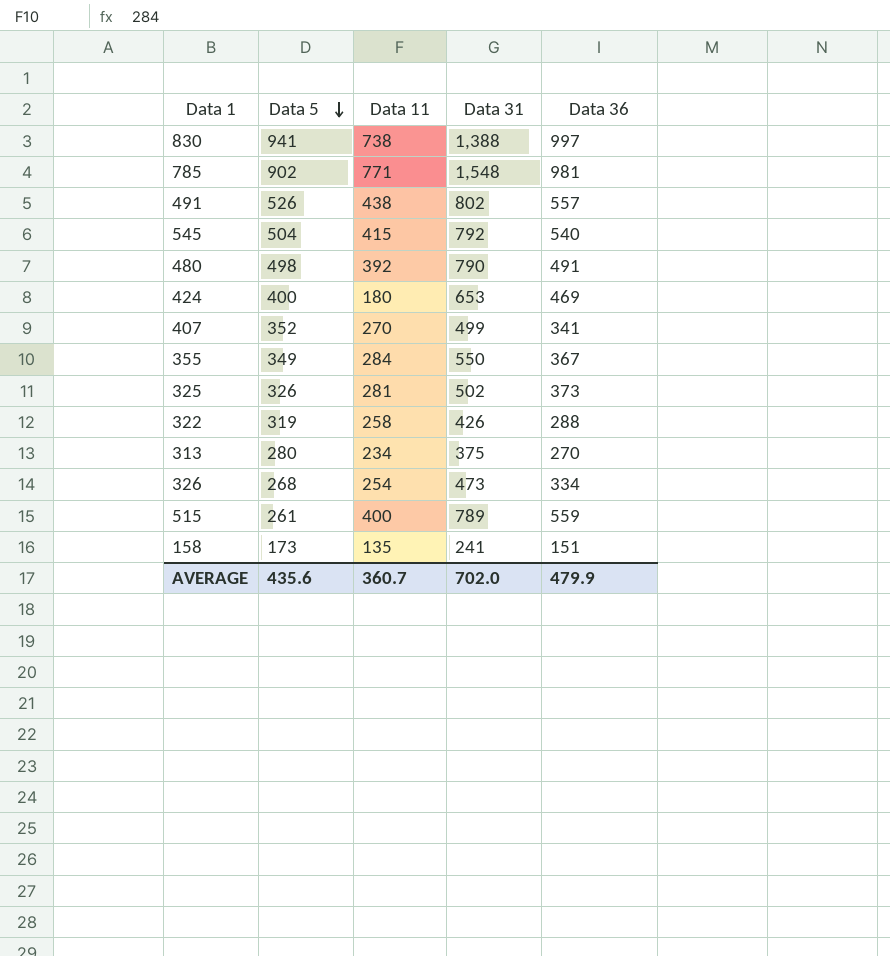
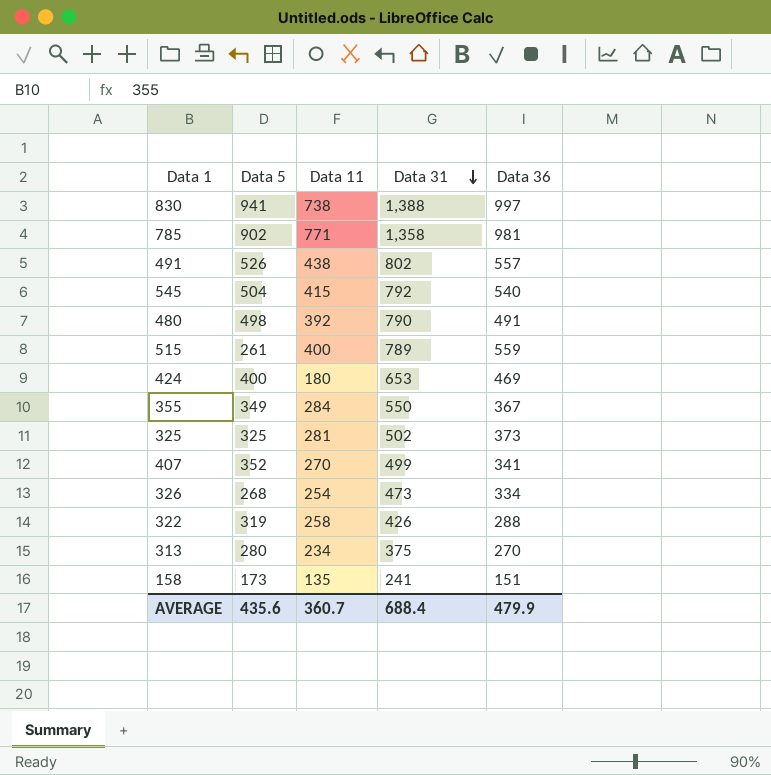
row order: Data 5 descending -> Data 31 descending
785 | Data 31: 1,548 -> 1,358
325 | Data 5: 326 -> 325
AVERAGE | Data 31: 702.0 -> 688.4

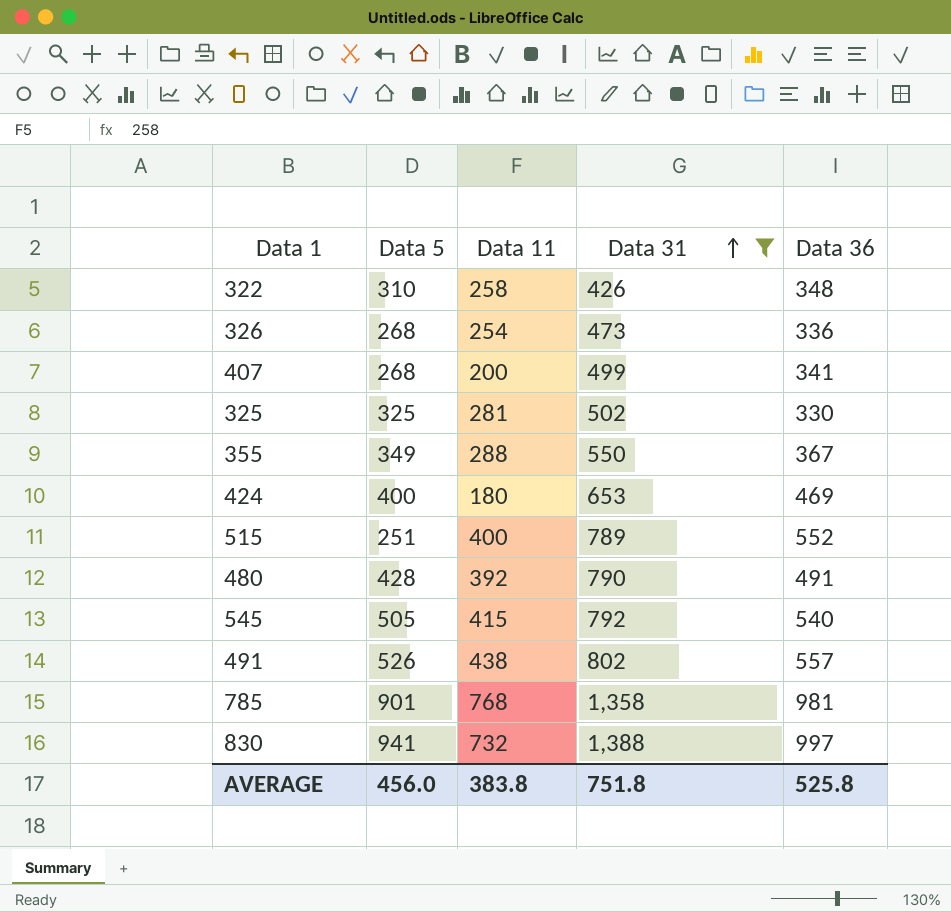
filter: none -> Data 31 >= 426
row order: Data 31 descending -> Data 31 ascending
322 | Data 5: 319 -> 310
322 | Data 36: 288 -> 348
326 | Data 36: 334 -> 336
407 | Data 5: 352 -> 268
407 | Data 11: 270 -> 200
325 | Data 36: 373 -> 330
355 | Data 11: 284 -> 288
515 | Data 5: 261 -> 251
515 | Data 36: 559 -> 552
480 | Data 5: 498 -> 428
545 | Data 5: 504 -> 505
785 | Data 5: 902 -> 901
785 | Data 11: 771 -> 768
830 | Data 11: 738 -> 732
AVERAGE | Data 5: 435.6 -> 456.0
AVERAGE | Data 11: 360.7 -> 383.8
AVERAGE | Data 31: 688.4 -> 751.8
AVERAGE | Data 36: 479.9 -> 525.8

